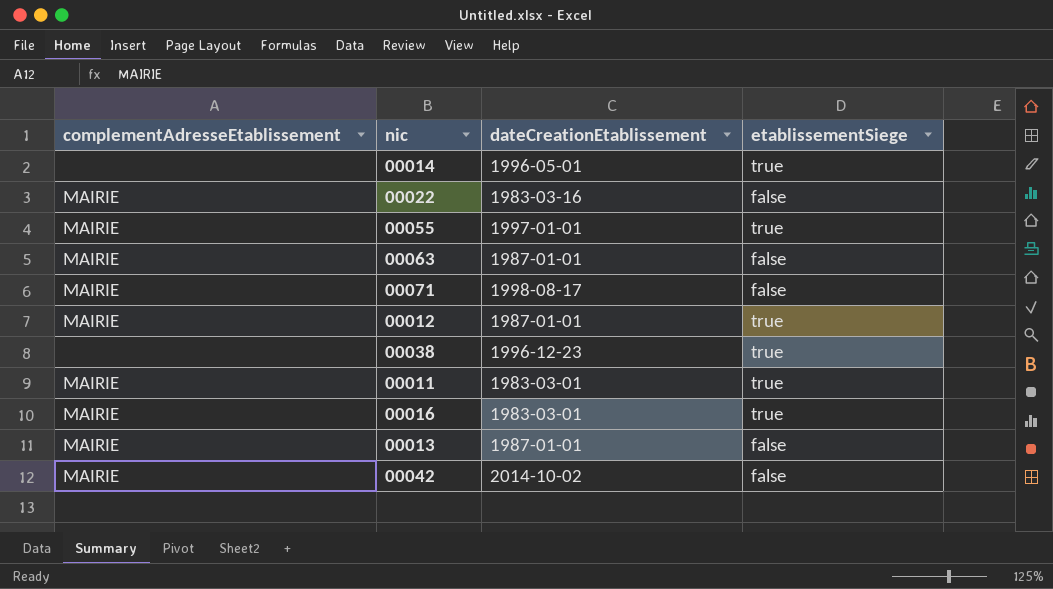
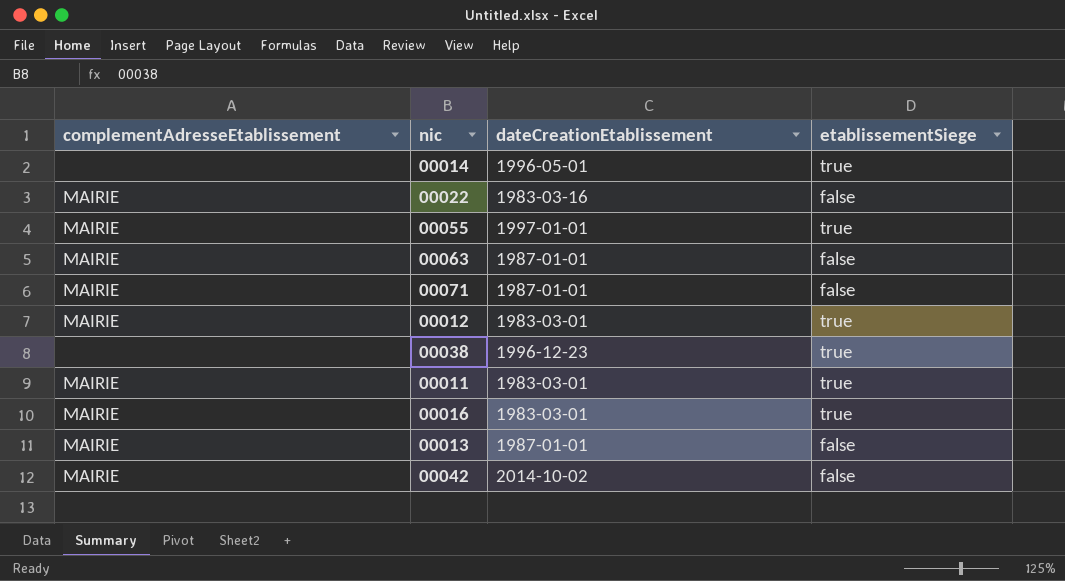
00071 | dateCreationEtablissement: 1998-08-17 -> 1987-01-01
00012 | dateCreationEtablissement: 1987-01-01 -> 1983-03-01

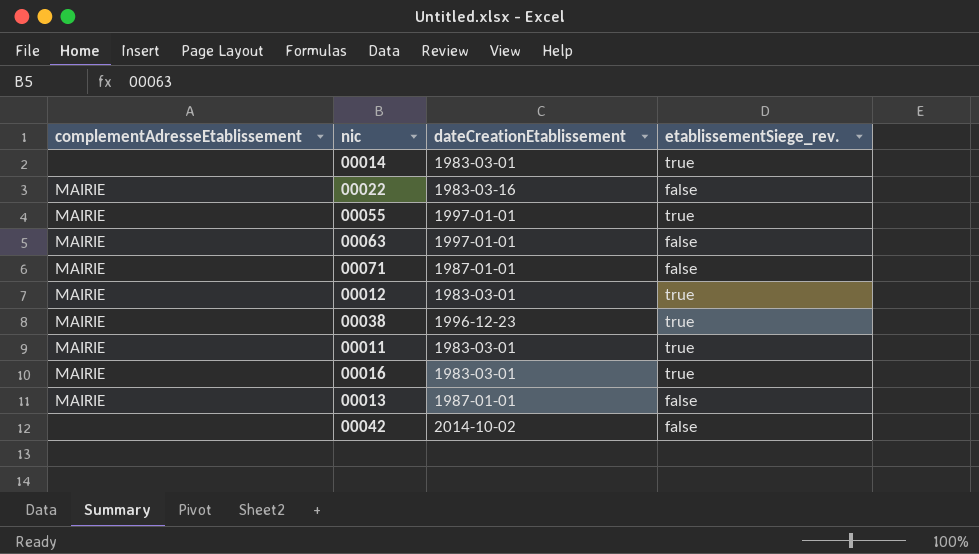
column name: etablissementSiege -> etablissementSiege_rev.
00014 | dateCreationEtablissement: 1996-05-01 -> 1983-03-01
00063 | dateCreationEtablissement: 1987-01-01 -> 1997-01-01
00038 | complementAdresseEtablissement: none -> MAIRIE
00042 | complementAdresseEtablissement: MAIRIE -> none

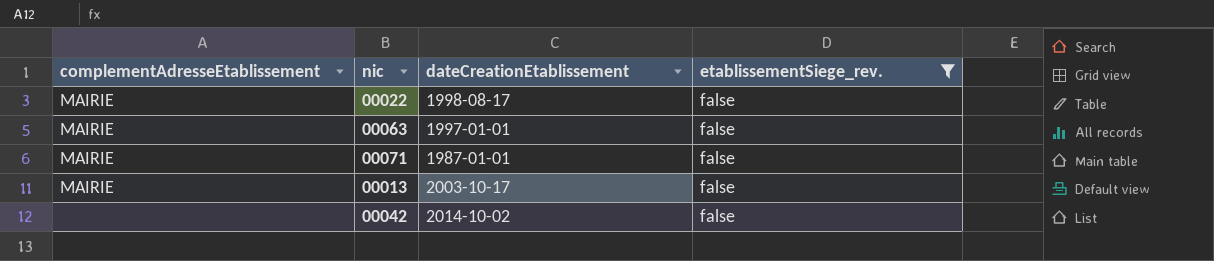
filter: none -> etablissementSiege_rev. = false
00022 | dateCreationEtablissement: 1983-03-16 -> 1998-08-17
00013 | dateCreationEtablissement: 1987-01-01 -> 2003-10-17

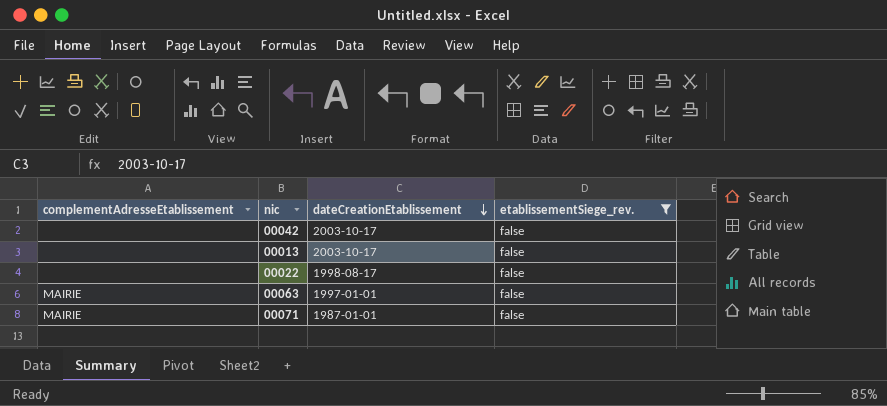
row order: none -> dateCreationEtablissement descending
00042 | dateCreationEtablissement: 2014-10-02 -> 2003-10-17
00013 | complementAdresseEtablissement: MAIRIE -> none
00022 | complementAdresseEtablissement: MAIRIE -> none

